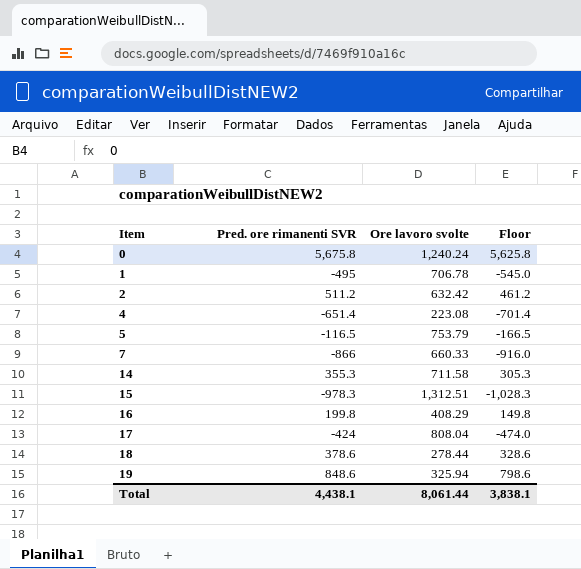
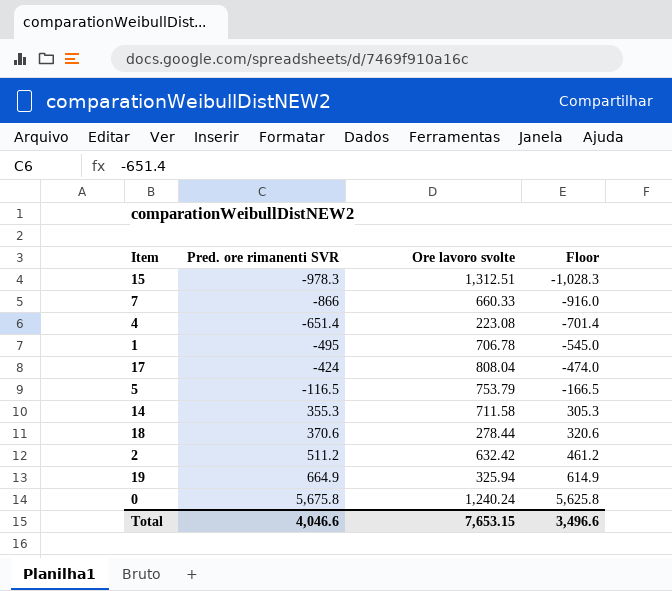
row order: Item ascending -> Pred. ore rimanenti SVR ascending
row 16: 199.8 | 408.29 | 149.8 -> none
18 | Pred. ore rimanenti SVR: 378.6 -> 370.6
18 | Floor: 328.6 -> 320.6
19 | Pred. ore rimanenti SVR: 848.6 -> 664.9
19 | Floor: 798.6 -> 614.9
Total | Pred. ore rimanenti SVR: 4,438.1 -> 4,046.6
Total | Ore lavoro svolte: 8,061.44 -> 7,653.15
Total | Floor: 3,838.1 -> 3,496.6

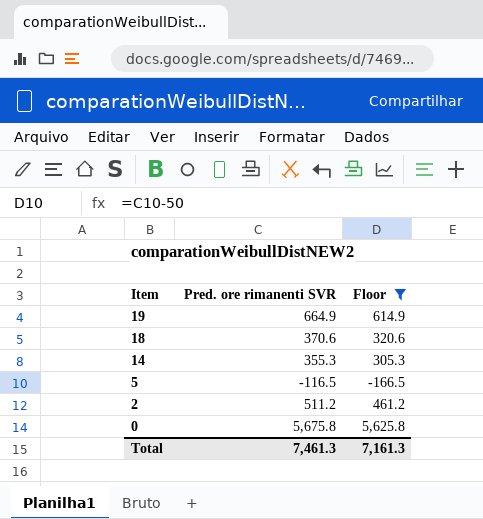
filter: none -> Floor >= -166.5
row order: Pred. ore rimanenti SVR ascending -> Item descending
column Ore lavoro svolte | position: 3 -> none
Total | Pred. ore rimanenti SVR: 4,046.6 -> 7,461.3
Total | Floor: 3,496.6 -> 7,161.3

